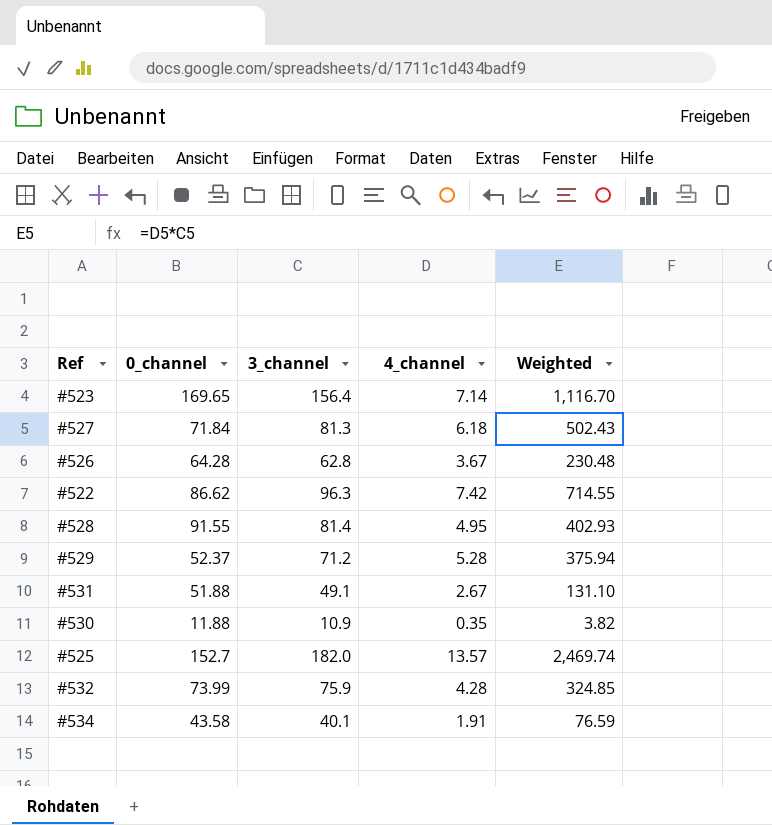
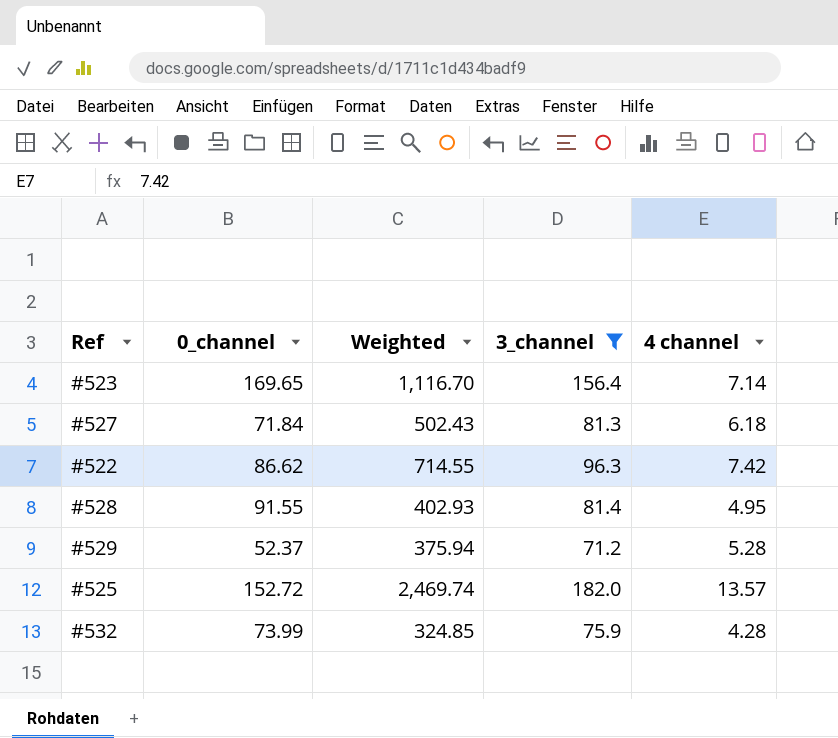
filter: none -> 3_channel >= 71.2
column Weighted | position: 5 -> 3
column name: 4_channel -> 4 channel
#525 | 0_channel: 152.7 -> 152.72

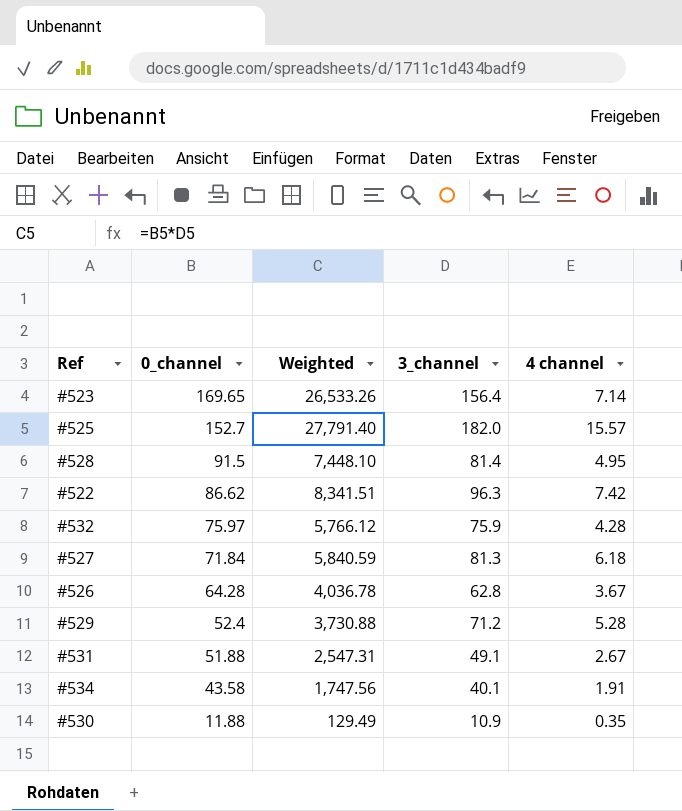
filter: 3_channel >= 71.2 -> none
row order: none -> 0_channel descending
column Weighted | formula: [3_channel] * [4 channel] -> [0_channel] * [3_channel]
#525 | 0_channel: 152.72 -> 152.7
#525 | 4 channel: 13.57 -> 15.57
#528 | 0_channel: 91.55 -> 91.5
#532 | 0_channel: 73.99 -> 75.97
#529 | 0_channel: 52.37 -> 52.4

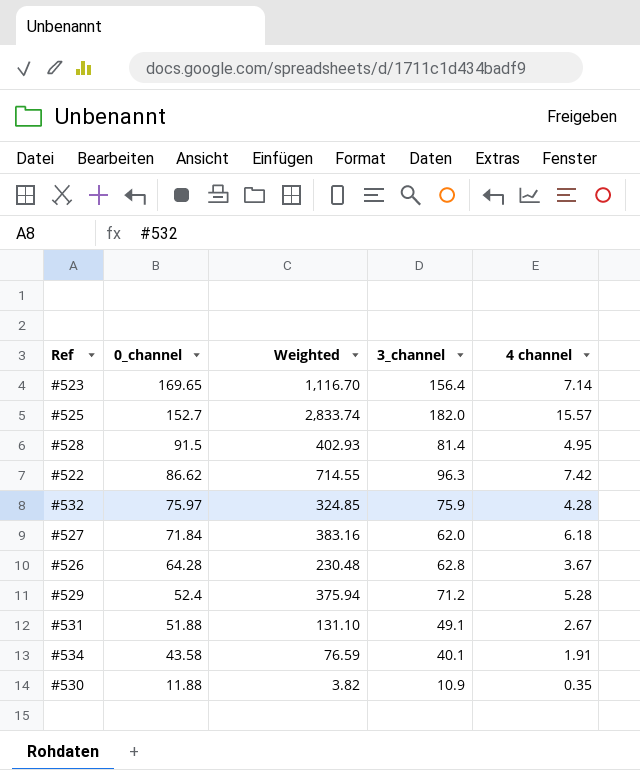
column Weighted | formula: [0_channel] * [3_channel] -> [3_channel] * [4 channel]
#527 | 3_channel: 81.3 -> 62.0

